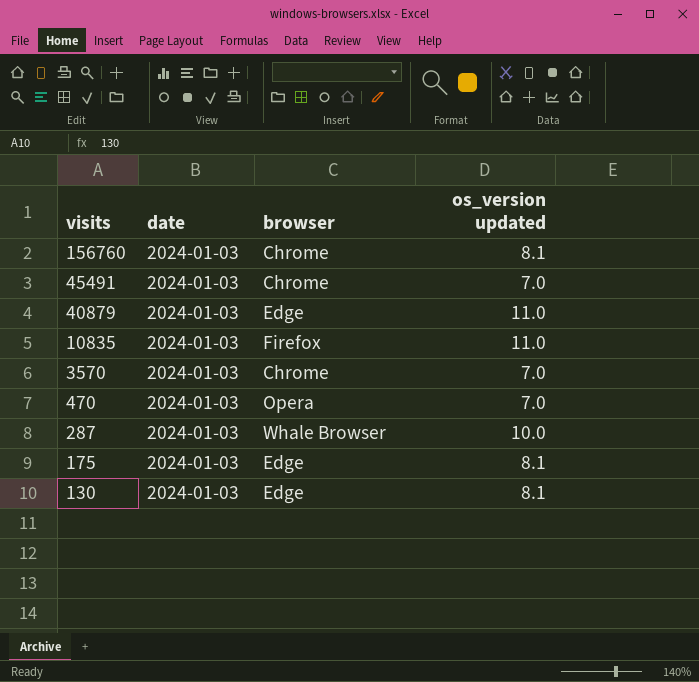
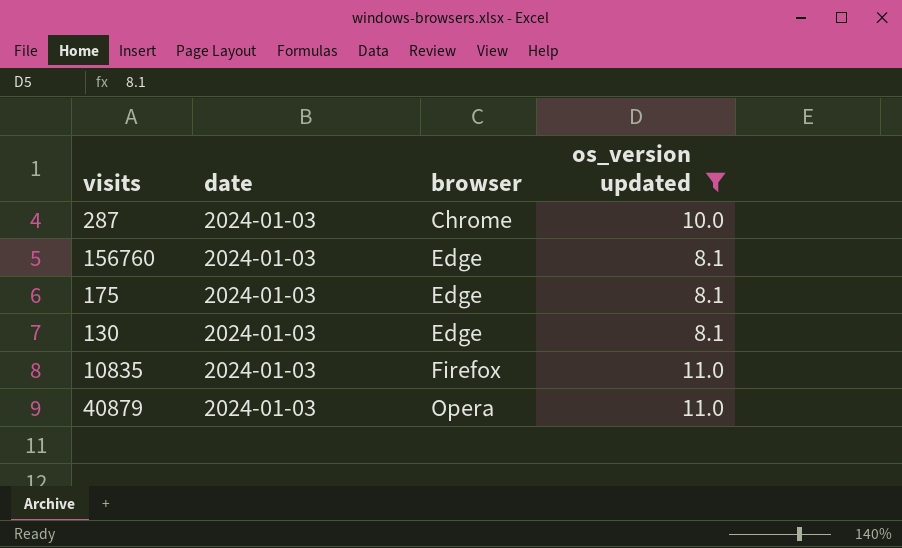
filter: none -> os_version updated != 7.0
row order: visits descending -> browser ascending
287 | browser: Whale Browser -> Chrome
156760 | browser: Chrome -> Edge
40879 | browser: Edge -> Opera

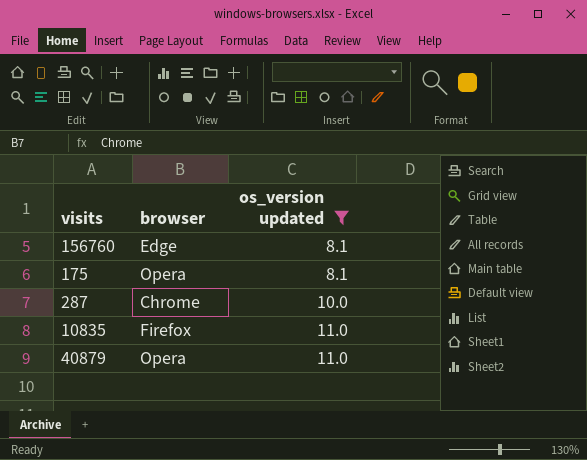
row order: browser ascending -> os_version updated ascending
column date | position: 2 -> none
row 130: 2024-01-03 | Edge | 8.1 -> none
175 | browser: Edge -> Opera

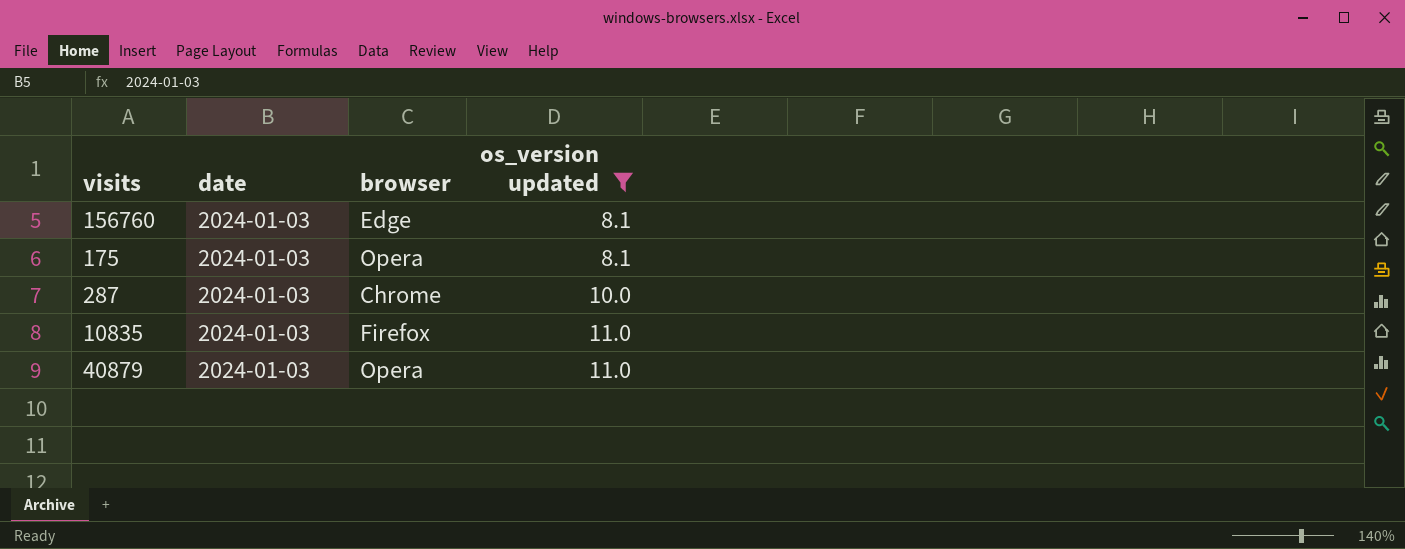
column date | position: none -> 2

